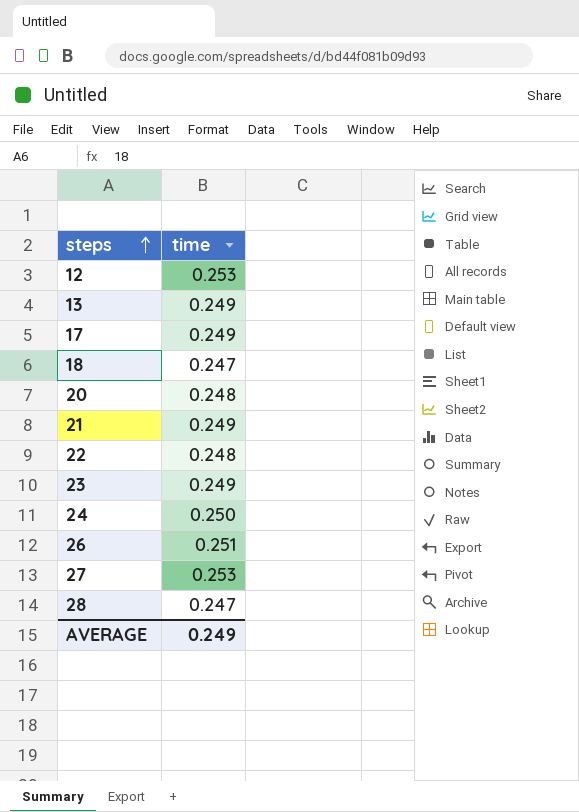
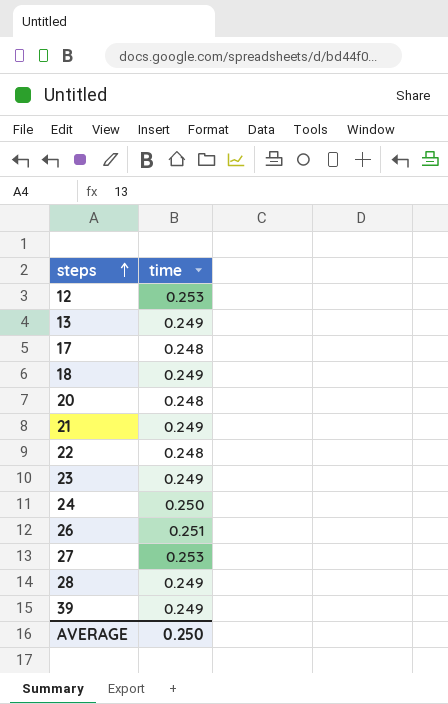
17 | time: 0.249 -> 0.248
18 | time: 0.247 -> 0.249
28 | time: 0.247 -> 0.249
row 39: none -> 0.249
AVERAGE | time: 0.249 -> 0.250

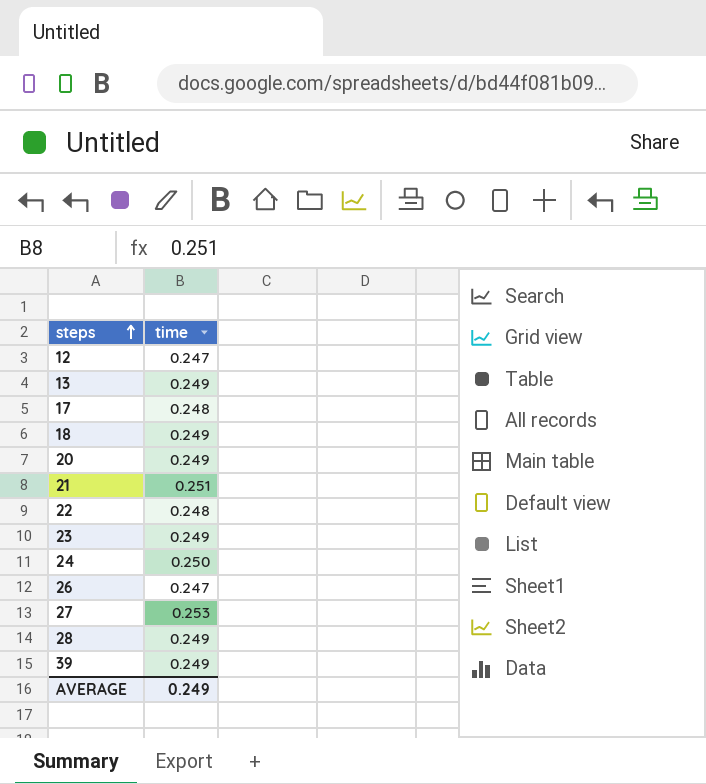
12 | time: 0.253 -> 0.247
20 | time: 0.248 -> 0.249
21 | time: 0.249 -> 0.251
26 | time: 0.251 -> 0.247
AVERAGE | time: 0.250 -> 0.249

